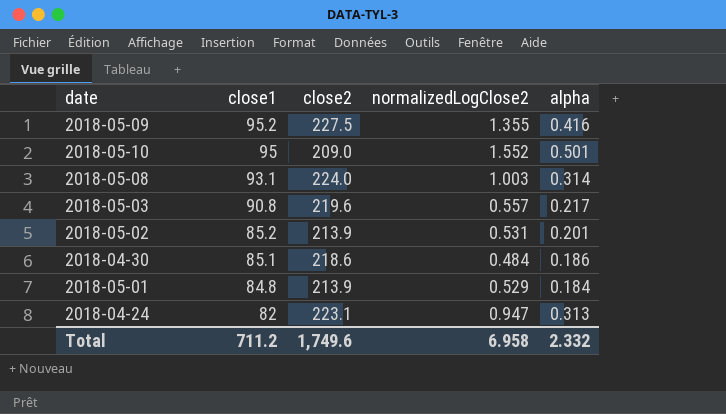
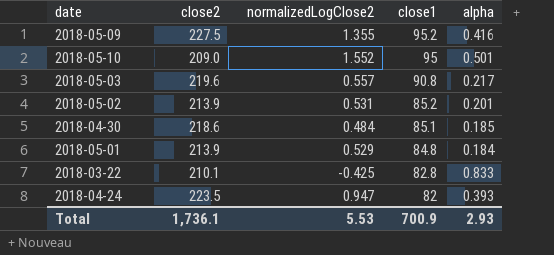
column close1 | position: 2 -> 4
row 2018-05-08: 93.1 | 224.0 | 1.003 | 0.314 -> none
2018-04-30 | alpha: 0.186 -> 0.185
row 2018-03-22: none -> 210.1 | -0.425 | 82.8 | 0.833
2018-04-24 | close2: 223.1 -> 223.5
2018-04-24 | alpha: 0.313 -> 0.393
Total | close2: 1,749.6 -> 1,736.1
Total | normalizedLogClose2: 6.958 -> 5.53
Total | close1: 711.2 -> 700.9
Total | alpha: 2.332 -> 2.93

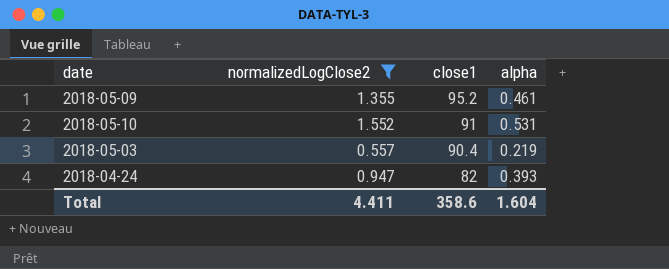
filter: none -> normalizedLogClose2 >= 0.557
column close2 | position: 2 -> none
2018-05-09 | alpha: 0.416 -> 0.461
2018-05-10 | close1: 95 -> 91
2018-05-10 | alpha: 0.501 -> 0.531
2018-05-03 | close1: 90.8 -> 90.4
2018-05-03 | alpha: 0.217 -> 0.219
Total | normalizedLogClose2: 5.53 -> 4.411
Total | close1: 700.9 -> 358.6
Total | alpha: 2.93 -> 1.604

